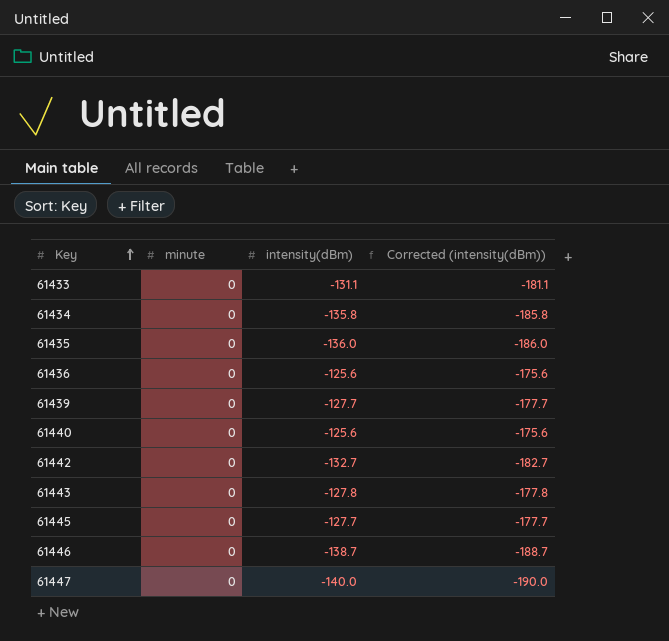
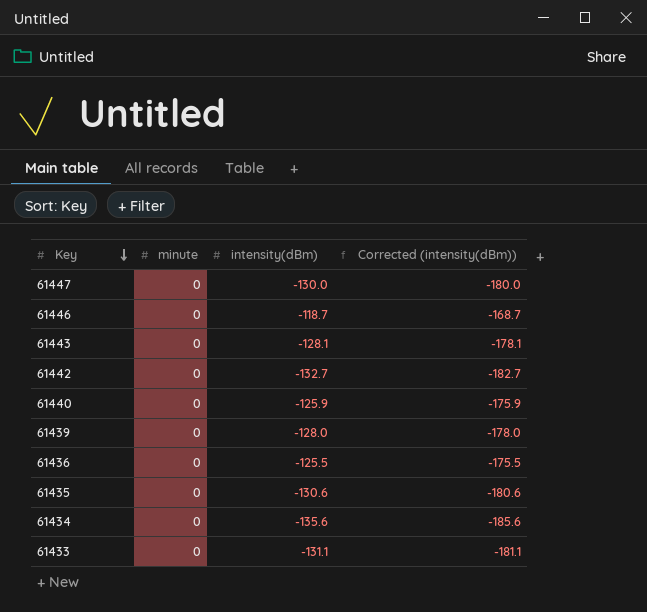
row order: Key ascending -> Key descending
row 61445: 0 | -127.7 | -177.7 -> none
61447 | intensity(dBm): -140.0 -> -130.0
61447 | Corrected (intensity(dBm)): -190.0 -> -180.0
61446 | intensity(dBm): -138.7 -> -118.7
61446 | Corrected (intensity(dBm)): -188.7 -> -168.7
61443 | intensity(dBm): -127.8 -> -128.1
61443 | Corrected (intensity(dBm)): -177.8 -> -178.1
61440 | intensity(dBm): -125.6 -> -125.9
61440 | Corrected (intensity(dBm)): -175.6 -> -175.9
61439 | intensity(dBm): -127.7 -> -128.0
61439 | Corrected (intensity(dBm)): -177.7 -> -178.0
61436 | intensity(dBm): -125.6 -> -125.5
61436 | Corrected (intensity(dBm)): -175.6 -> -175.5
61435 | intensity(dBm): -136.0 -> -130.6
61435 | Corrected (intensity(dBm)): -186.0 -> -180.6
61434 | intensity(dBm): -135.8 -> -135.6
61434 | Corrected (intensity(dBm)): -185.8 -> -185.6

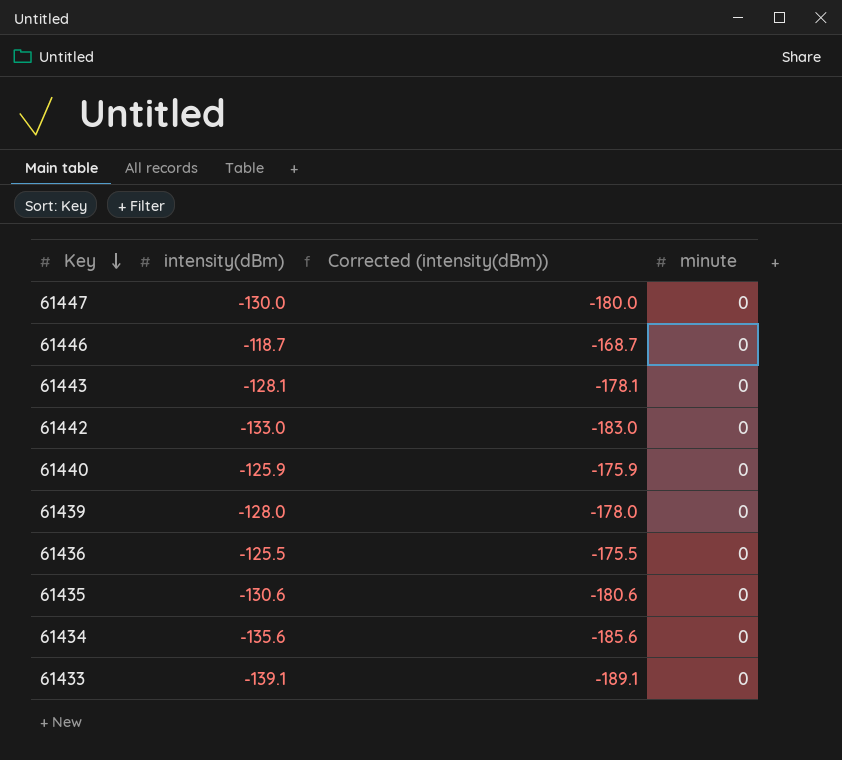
column minute | position: 2 -> 4
61442 | intensity(dBm): -132.7 -> -133.0
61442 | Corrected (intensity(dBm)): -182.7 -> -183.0
61433 | intensity(dBm): -131.1 -> -139.1
61433 | Corrected (intensity(dBm)): -181.1 -> -189.1

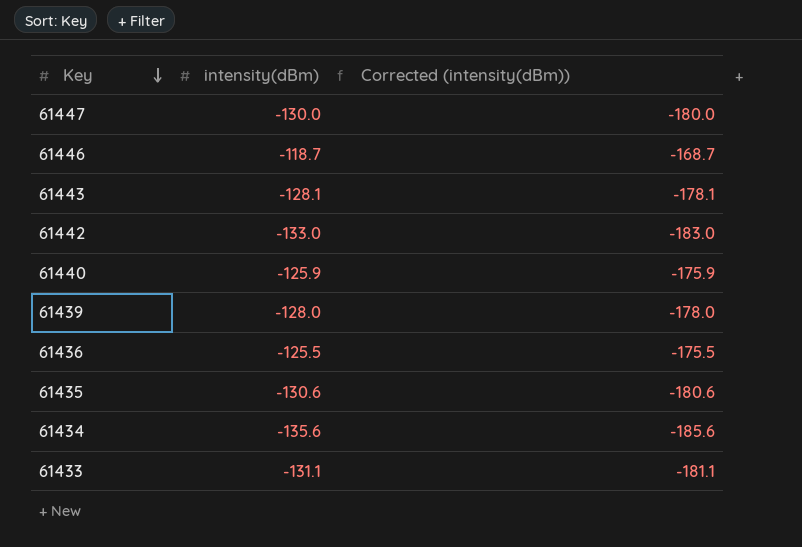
column minute | position: 4 -> none
61433 | intensity(dBm): -139.1 -> -131.1
61433 | Corrected (intensity(dBm)): -189.1 -> -181.1

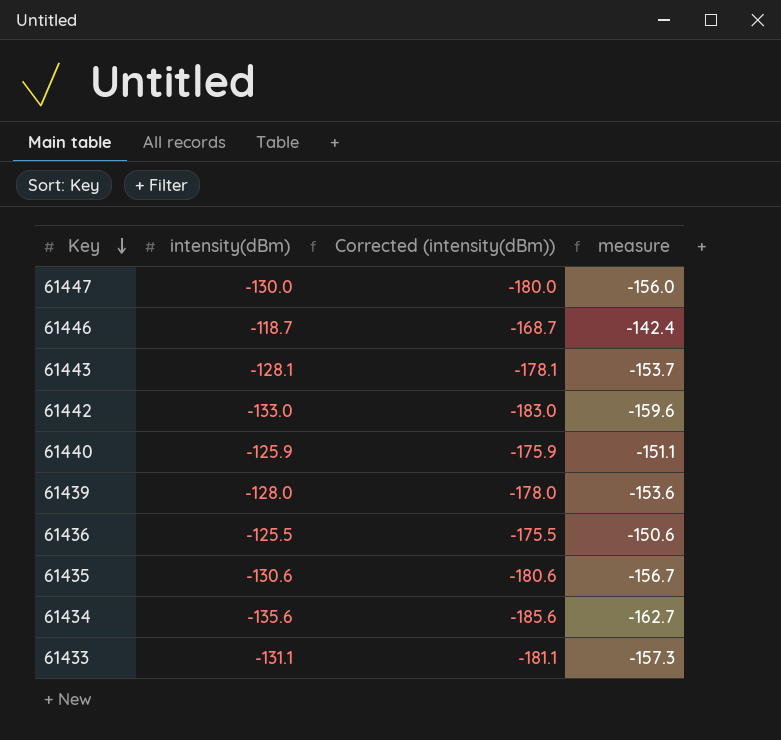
column measure | formula: none -> [intensity(dBm)] * 1.2

